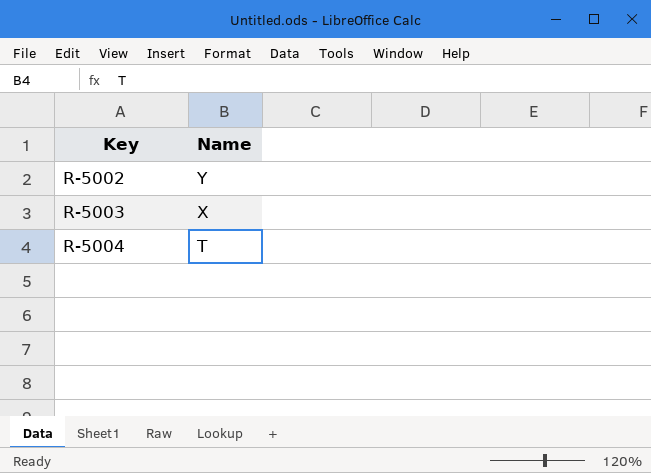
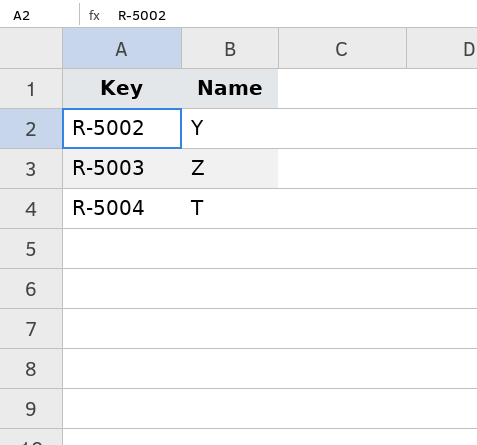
R-5003 | Name: X -> Z

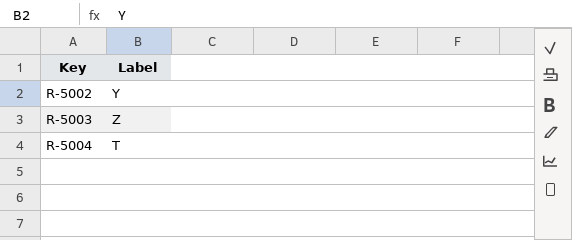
column name: Name -> Label

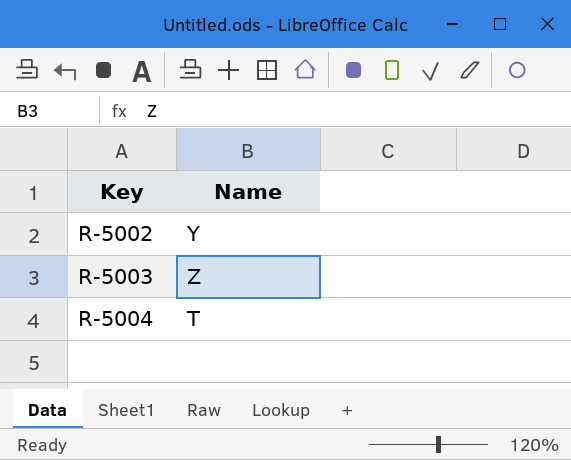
column name: Label -> Name

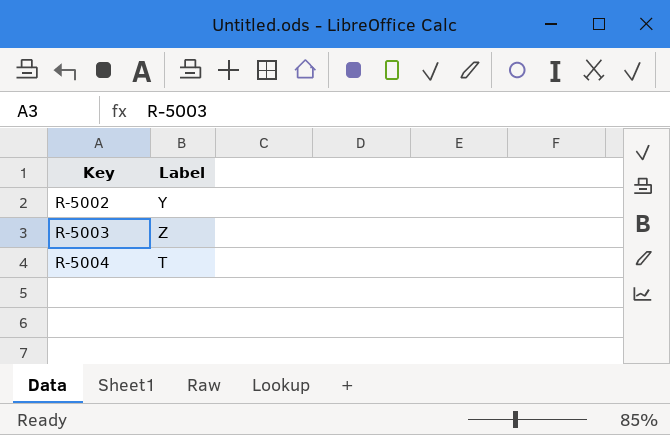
column name: Name -> Label

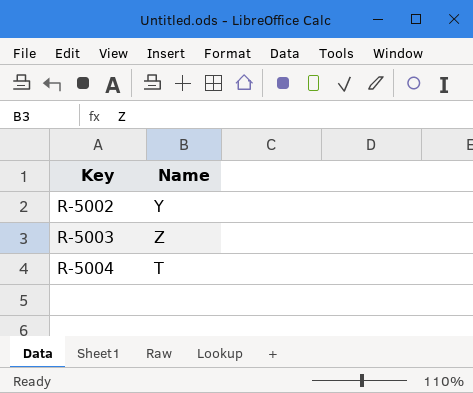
column name: Label -> Name

